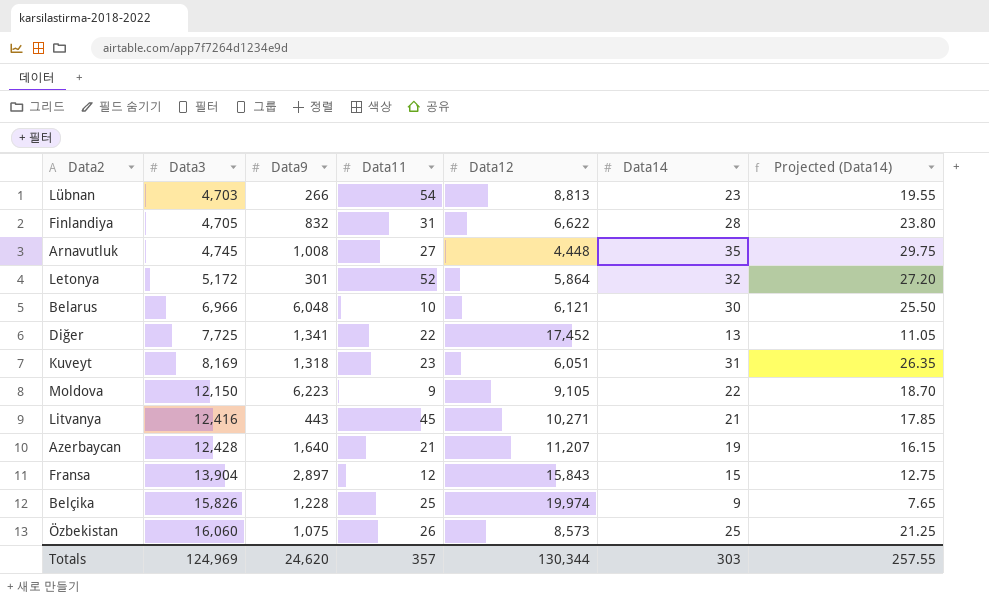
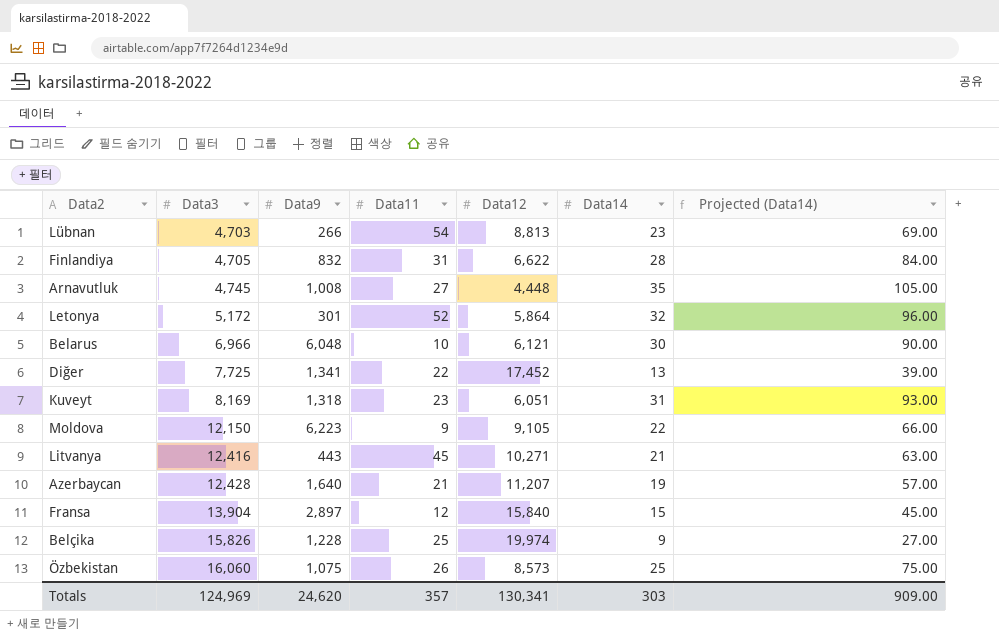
column Projected (Data14) | formula: [Data14] * 0.85 -> [Data14] * 3
Fransa | Data12: 15,843 -> 15,840
Totals | Data12: 130,344 -> 130,341
Totals | Projected (Data14): 257.55 -> 909.00

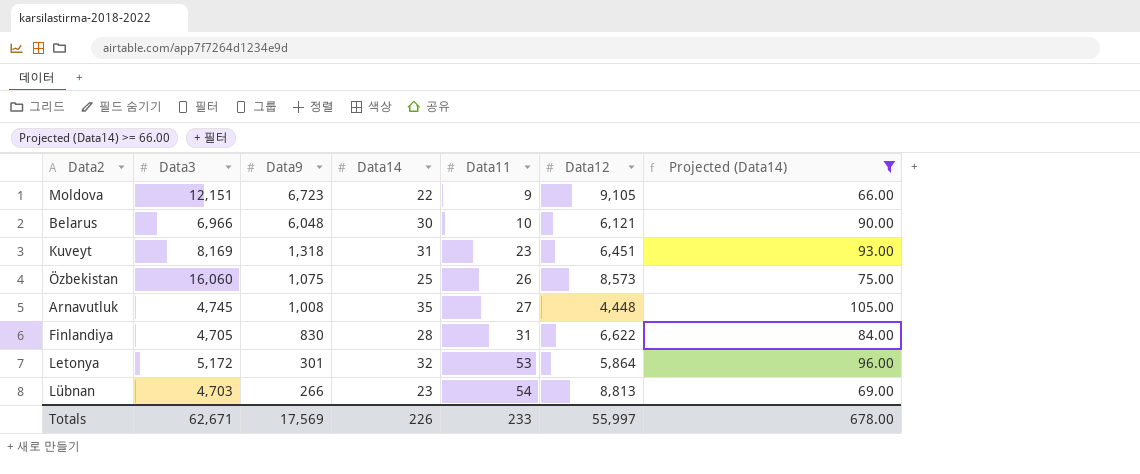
filter: none -> Projected (Data14) >= 66.00
row order: Data3 ascending -> Data9 descending
column Data14 | position: 6 -> 4
Moldova | Data3: 12,150 -> 12,151
Moldova | Data9: 6,223 -> 6,723
Kuveyt | Data12: 6,051 -> 6,451
Finlandiya | Data9: 832 -> 830
Letonya | Data11: 52 -> 53
Totals | Data3: 124,969 -> 62,671
Totals | Data9: 24,620 -> 17,569
Totals | Data14: 303 -> 226
Totals | Data11: 357 -> 233
Totals | Data12: 130,341 -> 55,997
Totals | Projected (Data14): 909.00 -> 678.00

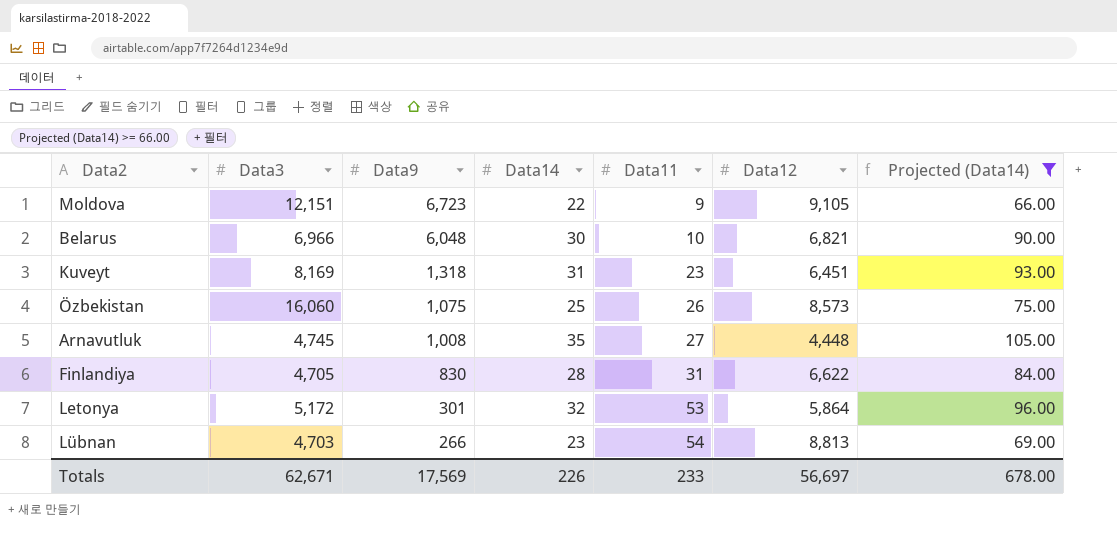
Belarus | Data12: 6,121 -> 6,821
Totals | Data12: 55,997 -> 56,697

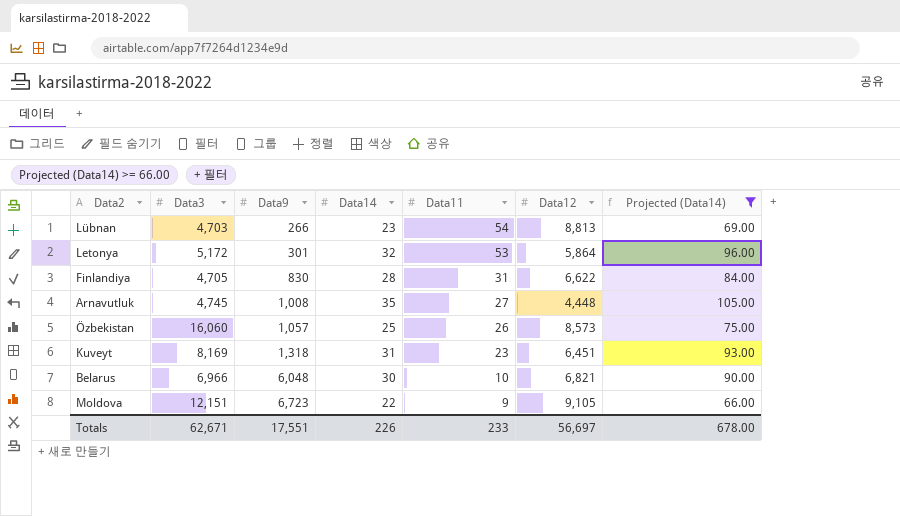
row order: Data9 descending -> Data9 ascending
Özbekistan | Data9: 1,075 -> 1,057
Totals | Data9: 17,569 -> 17,551

